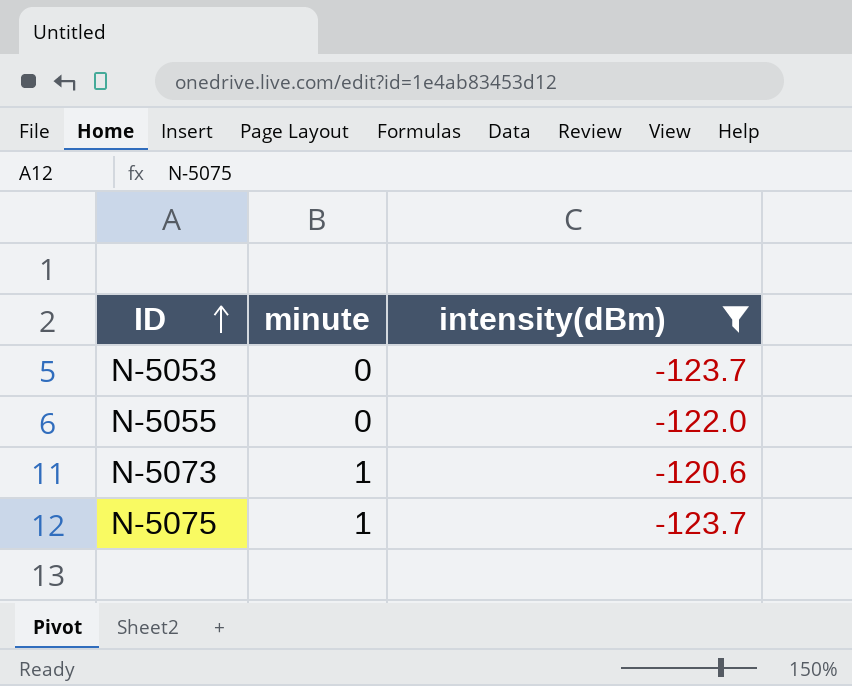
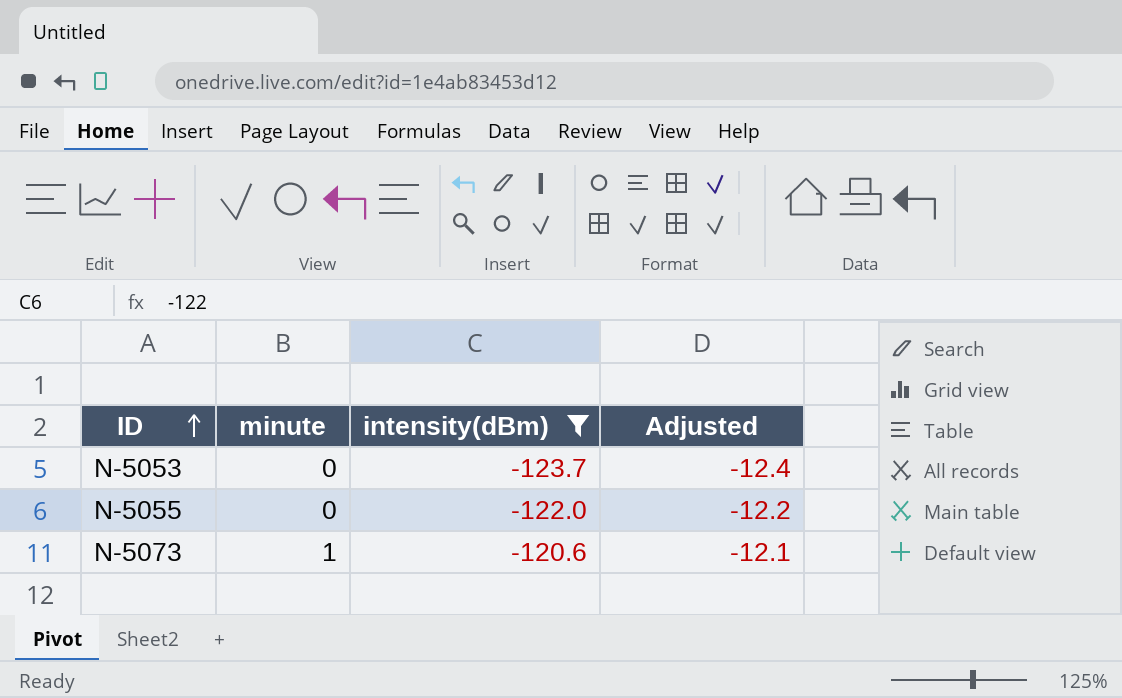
column Adjusted | formula: none -> [intensity(dBm)] * 0.1
row N-5075: 1 | -123.7 -> none

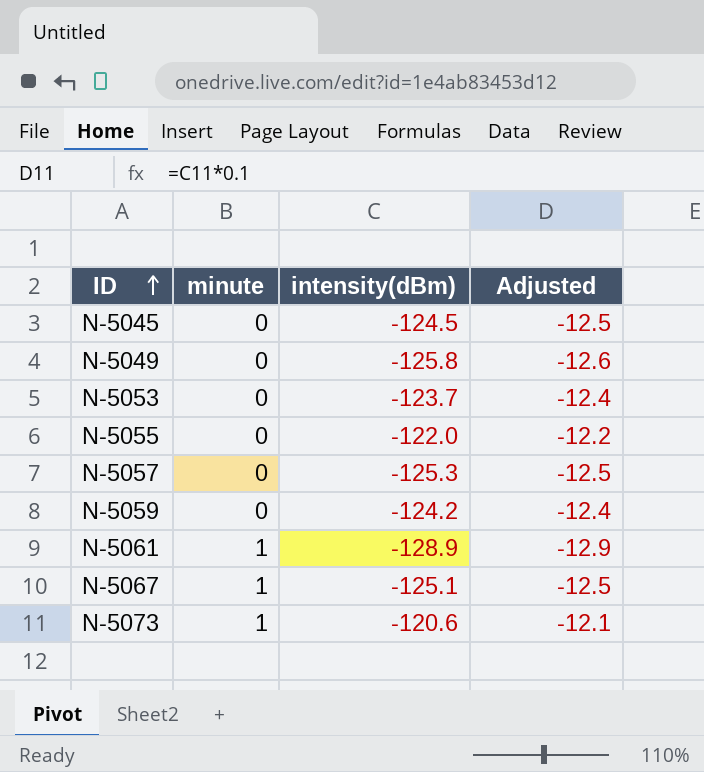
filter: intensity(dBm) >= -123.7 -> none

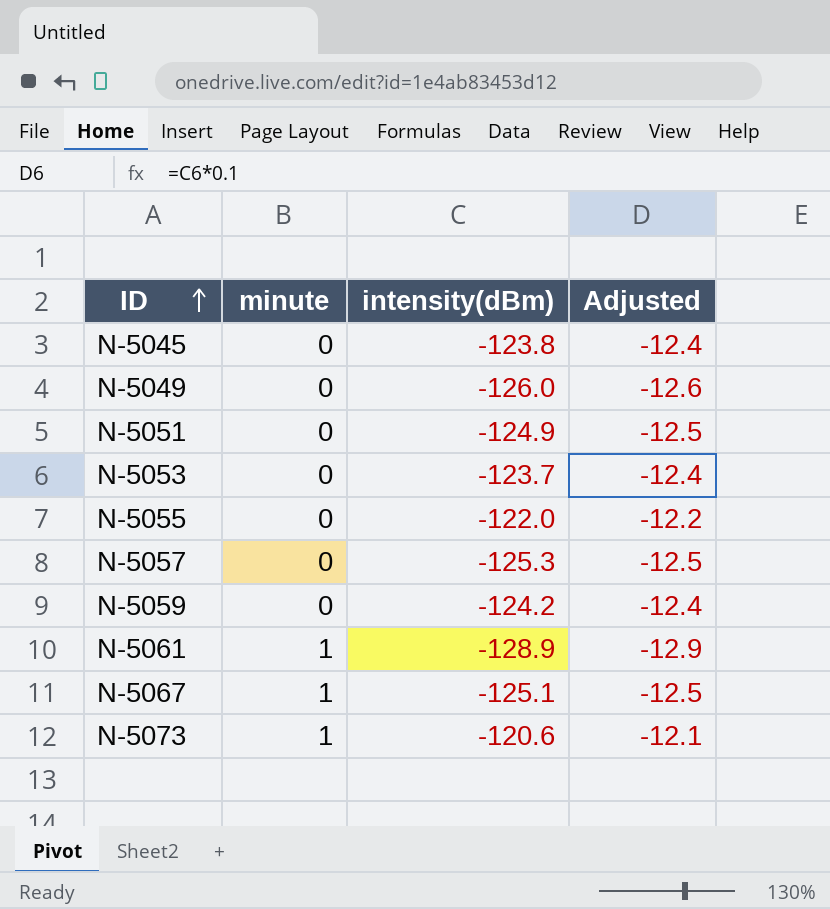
N-5045 | intensity(dBm): -124.5 -> -123.8
N-5045 | Adjusted: -12.5 -> -12.4
N-5049 | intensity(dBm): -125.8 -> -126.0
row N-5051: none -> 0 | -124.9 | -12.5

